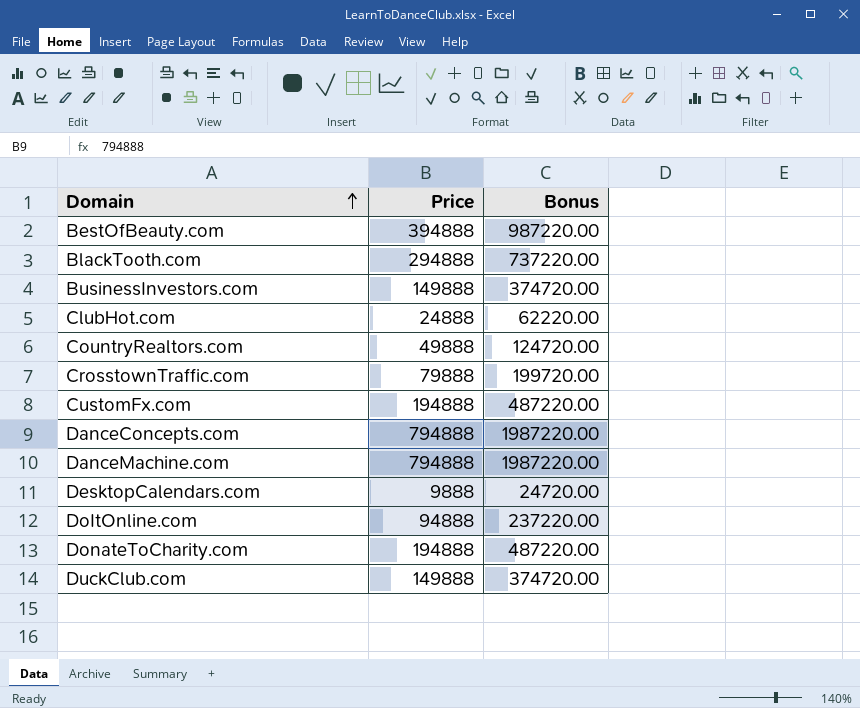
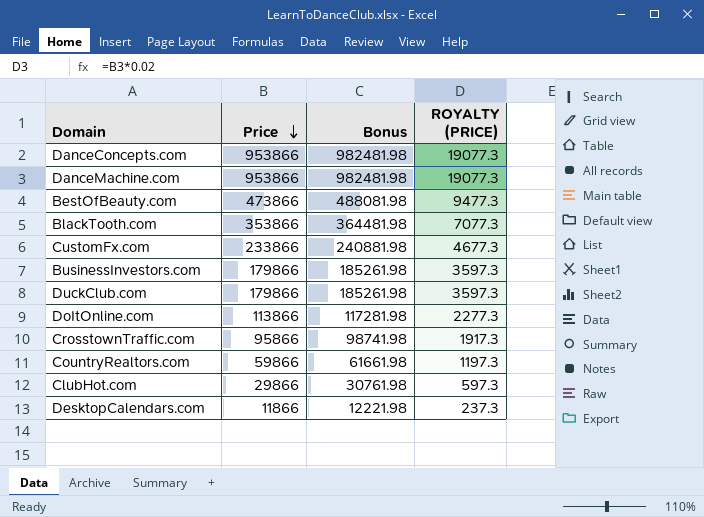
row order: Domain ascending -> Price descending
column Bonus | formula: [Price] * 2.5 -> [Price] * 1.03
column ROYALTY (PRICE) | formula: none -> [Price] * 0.02
row DonateToCharity.com: 194888 | 487220.00 -> none
DanceConcepts.com | Price: 794888 -> 953866
DanceMachine.com | Price: 794888 -> 953866
BestOfBeauty.com | Price: 394888 -> 473866
BlackTooth.com | Price: 294888 -> 353866
CustomFx.com | Price: 194888 -> 233866
BusinessInvestors.com | Price: 149888 -> 179866
DuckClub.com | Price: 149888 -> 179866
DoItOnline.com | Price: 94888 -> 113866
CrosstownTraffic.com | Price: 79888 -> 95866
CountryRealtors.com | Price: 49888 -> 59866
ClubHot.com | Price: 24888 -> 29866
DesktopCalendars.com | Price: 9888 -> 11866

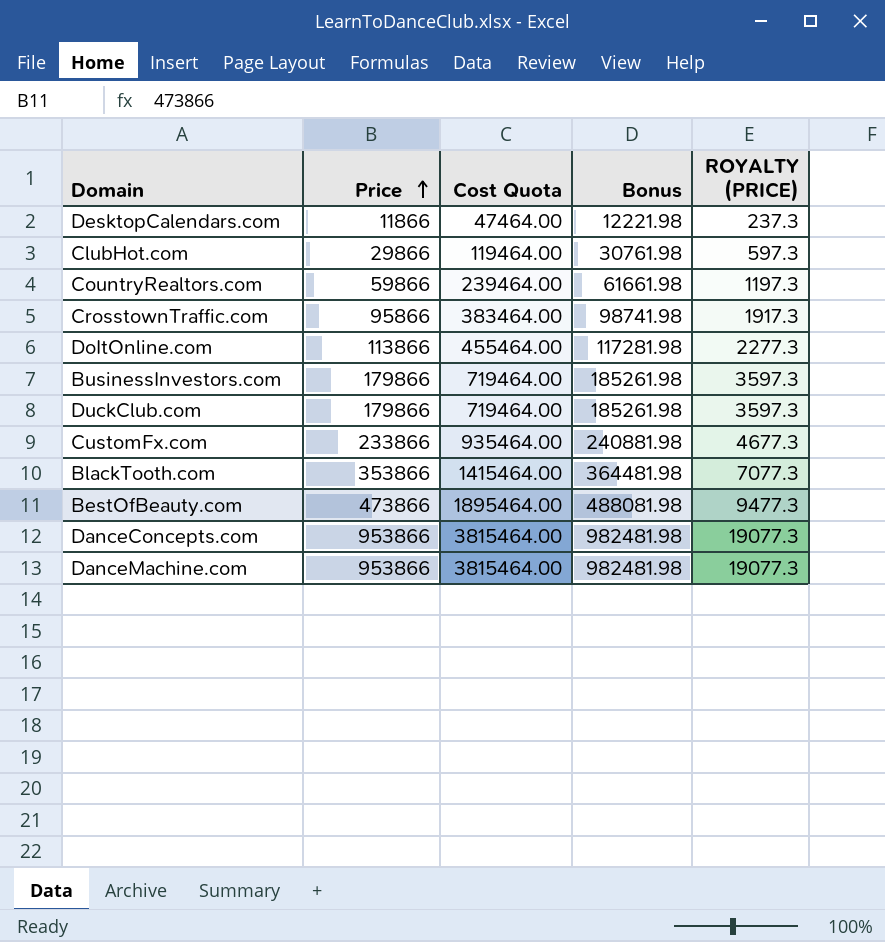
row order: Price descending -> Price ascending
column Cost Quota | formula: none -> [Price] * 4

